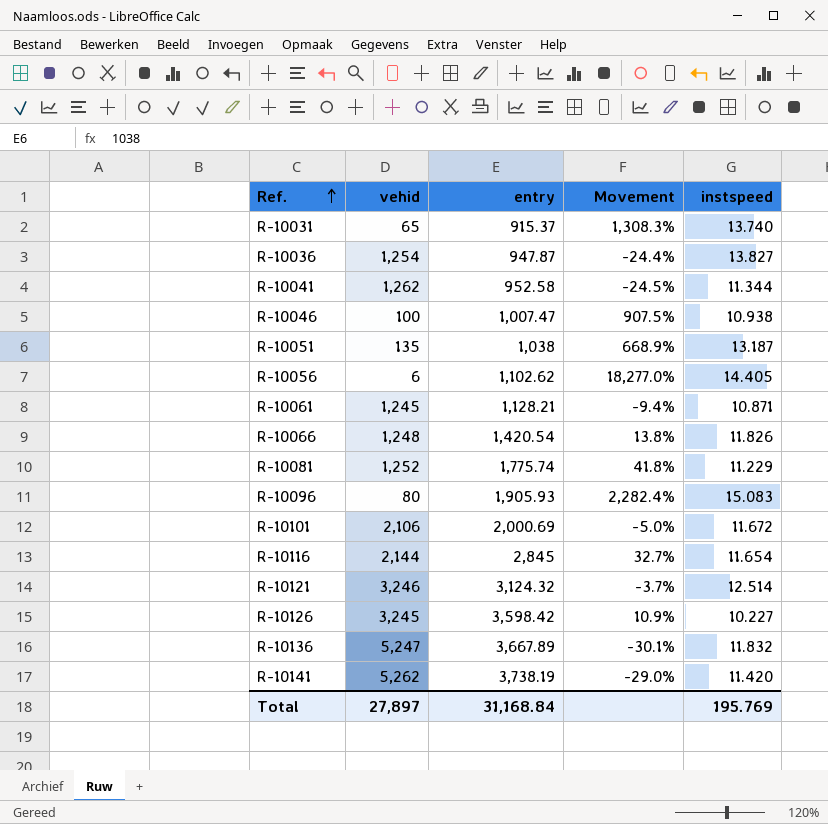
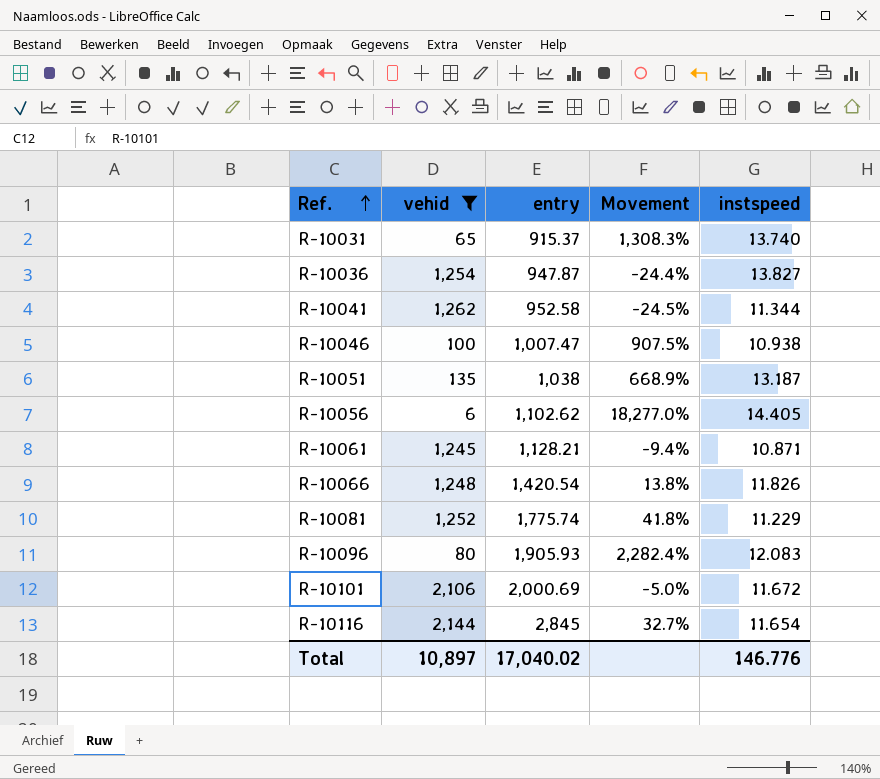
filter: none -> vehid <= 2,144
R-10096 | instspeed: 15.083 -> 12.083
Total | vehid: 27,897 -> 10,897
Total | entry: 31,168.84 -> 17,040.02
Total | instspeed: 195.769 -> 146.776

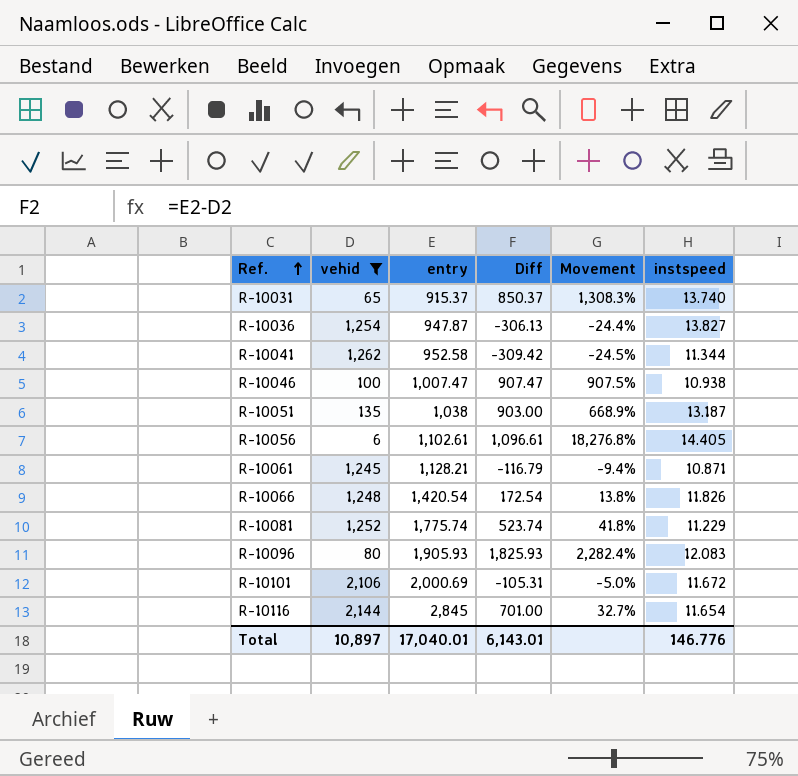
column Diff | formula: none -> [entry] - [vehid]
R-10056 | entry: 1,102.62 -> 1,102.61
R-10056 | Movement: 18,277.0% -> 18,276.8%
Total | entry: 17,040.02 -> 17,040.01

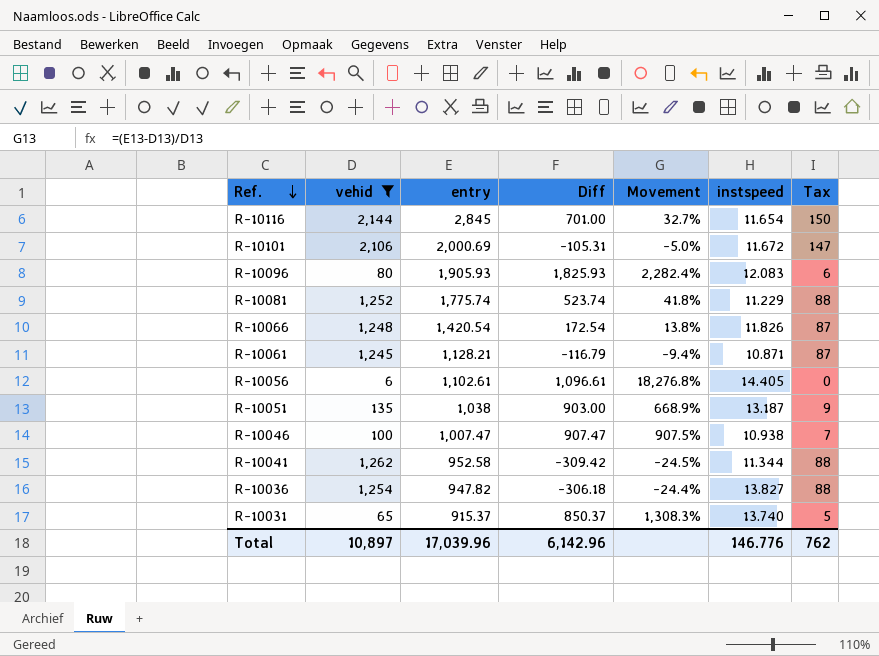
row order: Ref. ascending -> Ref. descending
column Tax | formula: none -> [vehid] * 0.07
R-10036 | entry: 947.87 -> 947.82
R-10036 | Diff: -306.13 -> -306.18
Total | entry: 17,040.01 -> 17,039.96
Total | Diff: 6,143.01 -> 6,142.96

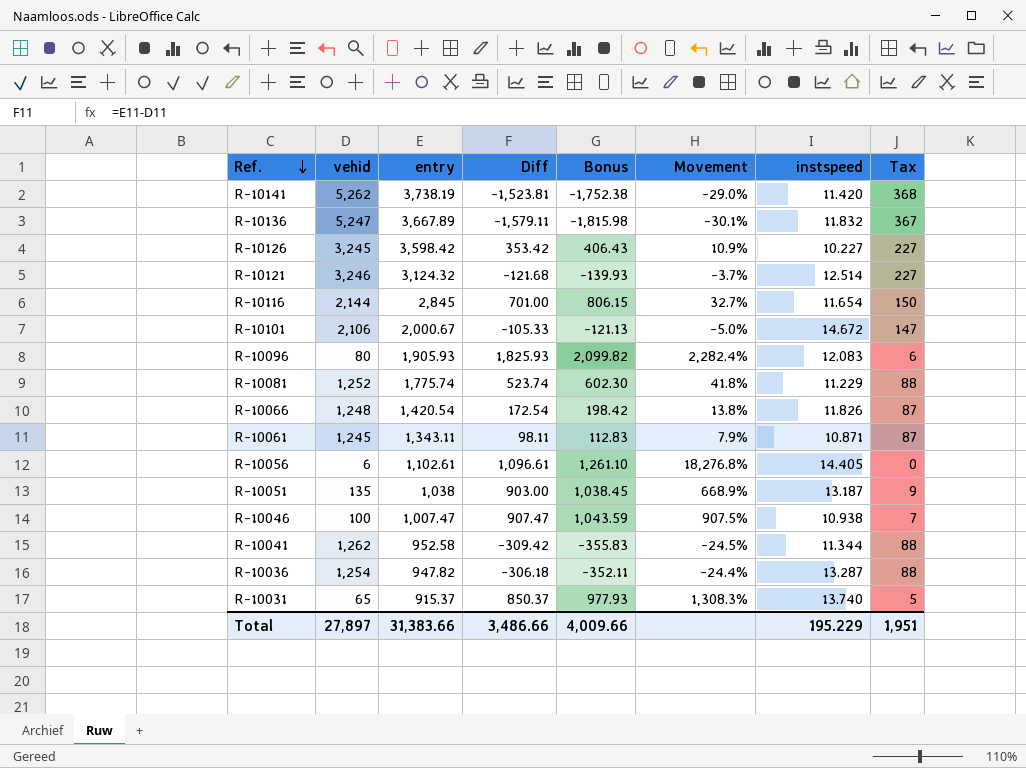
filter: vehid <= 2,144 -> none
column Bonus | formula: none -> [Diff] * 1.15
R-10101 | entry: 2,000.69 -> 2,000.67
R-10101 | Diff: -105.31 -> -105.33
R-10101 | instspeed: 11.672 -> 14.672
R-10061 | entry: 1,128.21 -> 1,343.11
R-10061 | Diff: -116.79 -> 98.11
R-10061 | Movement: -9.4% -> 7.9%
R-10036 | instspeed: 13.827 -> 13.287
Total | vehid: 10,897 -> 27,897
Total | entry: 17,039.96 -> 31,383.66
Total | Diff: 6,142.96 -> 3,486.66
Total | instspeed: 146.776 -> 195.229
Total | Tax: 762 -> 1,951

